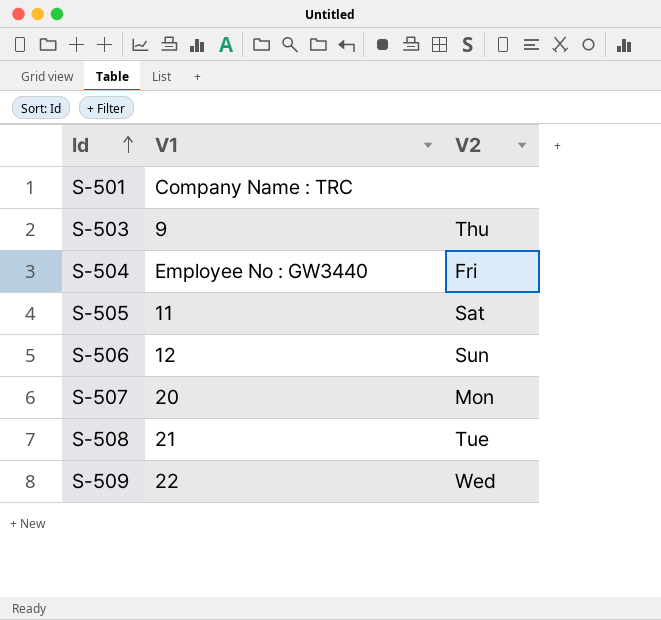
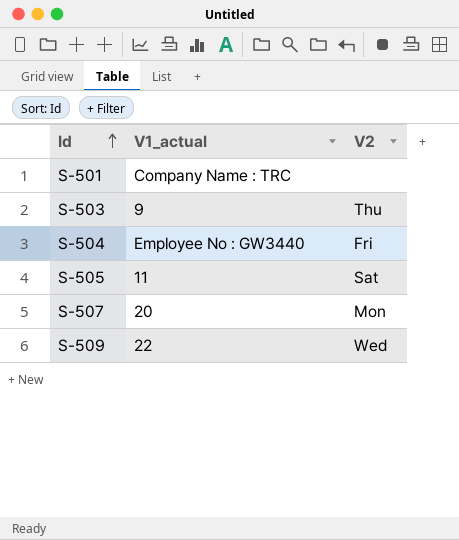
column name: V1 -> V1_actual
row S-506: 12 | Sun -> none
row S-508: 21 | Tue -> none

